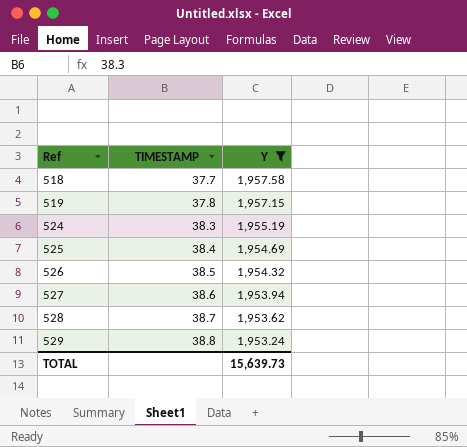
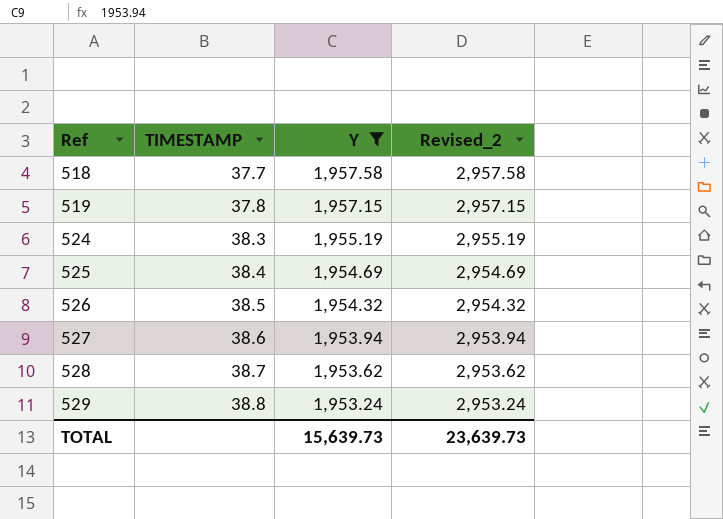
column Revised_2 | formula: none -> [Y] + 1000

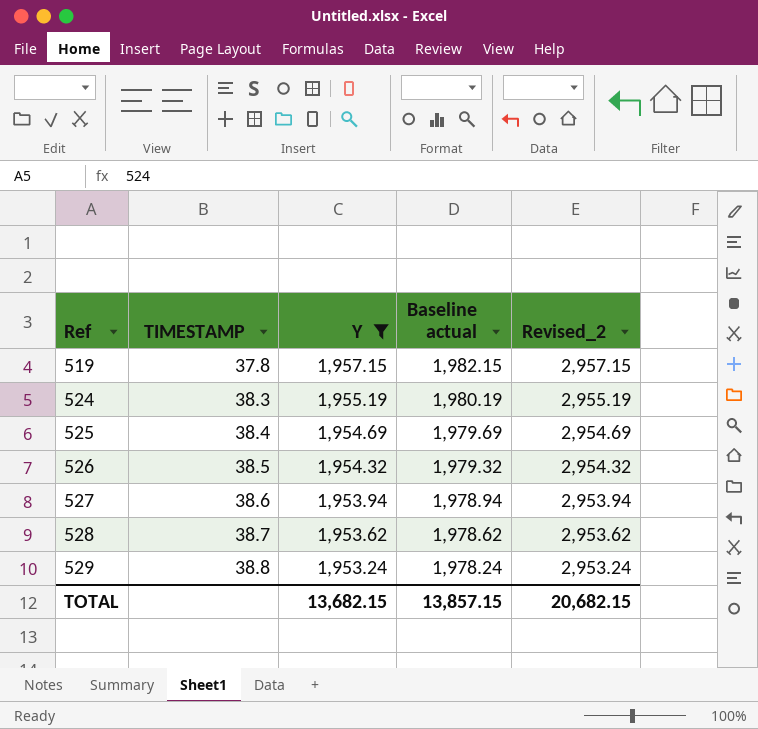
column Baseline actual | formula: none -> [Y] + 25
row 518: 37.7 | 1,957.58 | 2,957.58 -> none
TOTAL | Y: 15,639.73 -> 13,682.15
TOTAL | Revised_2: 23,639.73 -> 20,682.15

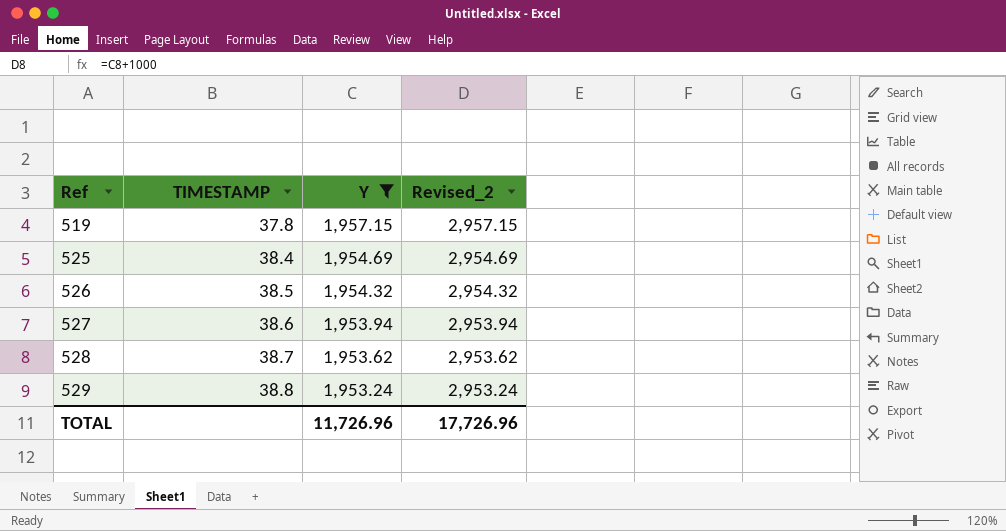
column Baseline actual | formula: [Y] + 25 -> none
row 524: 38.3 | 1,955.19 | 1,980.19 | 2,955.19 -> none
TOTAL | Y: 13,682.15 -> 11,726.96
TOTAL | Revised_2: 20,682.15 -> 17,726.96

